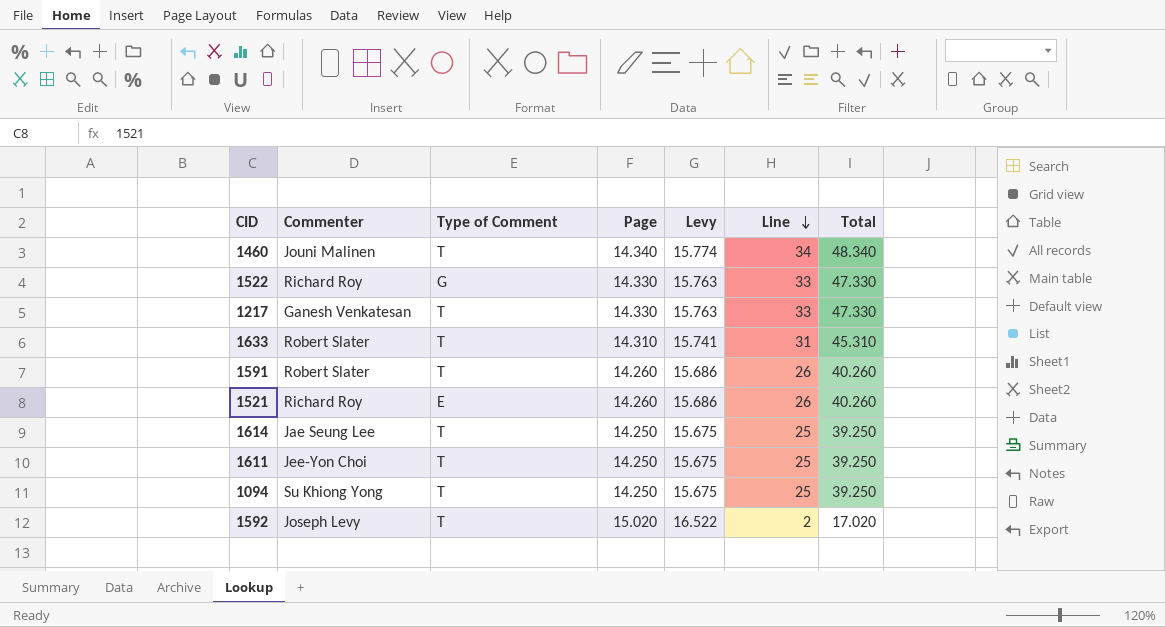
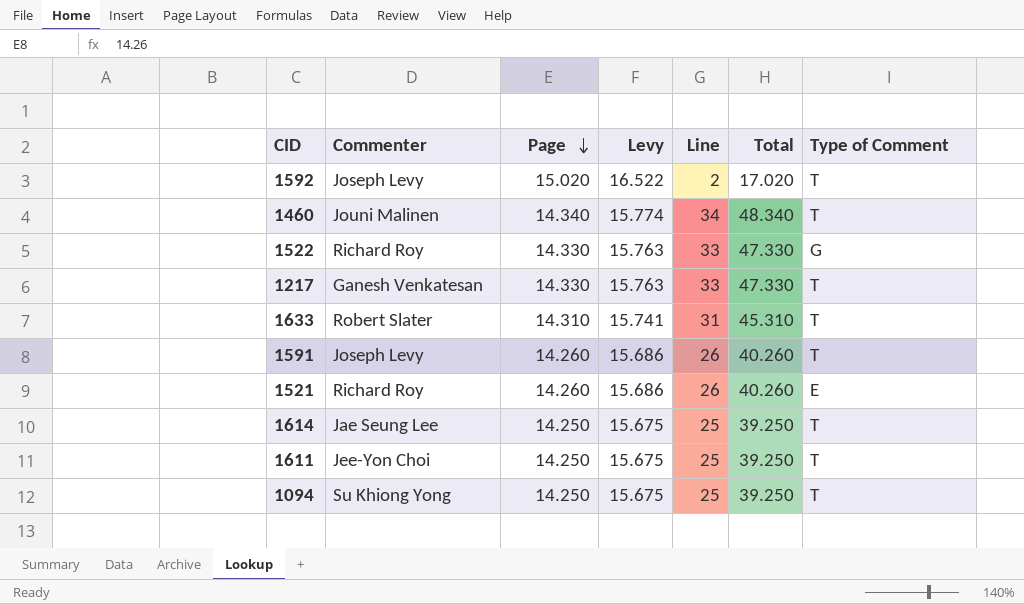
row order: Line descending -> Page descending
column Type of Comment | position: 3 -> 7
1591 | Commenter: Robert Slater -> Joseph Levy

